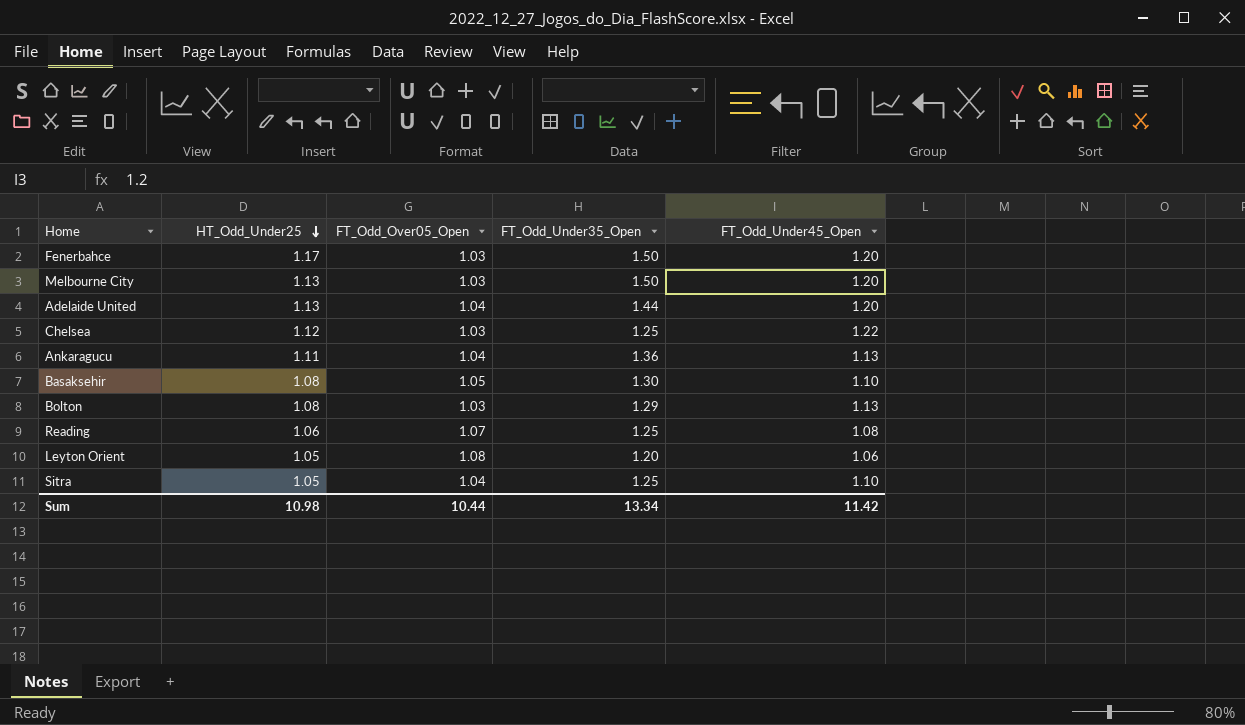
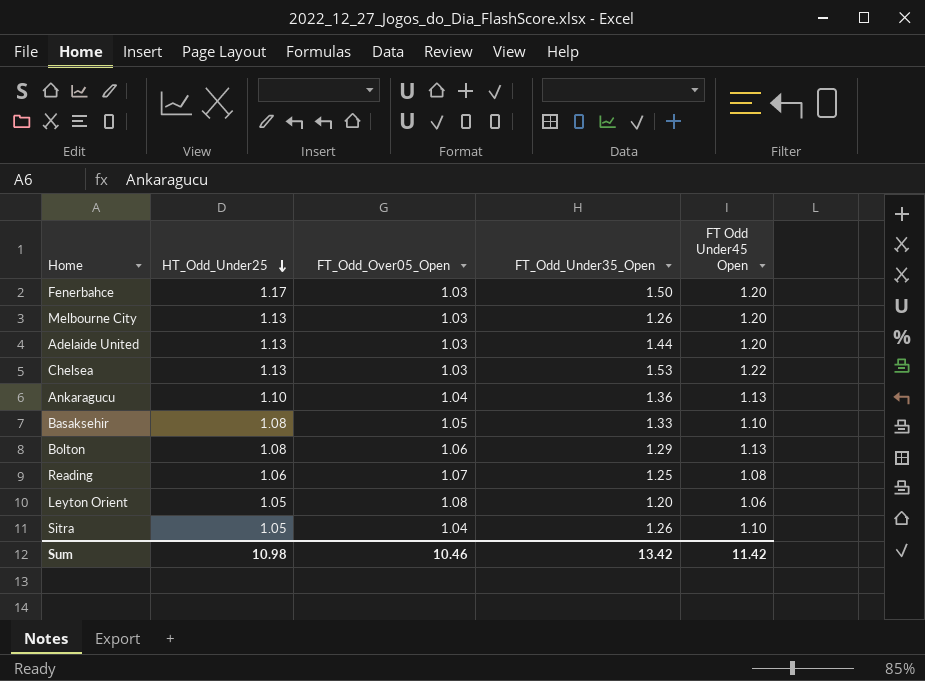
column name: FT_Odd_Under45_Open -> FT Odd Under45 Open
Melbourne City | FT_Odd_Under35_Open: 1.50 -> 1.26
Adelaide United | FT_Odd_Over05_Open: 1.04 -> 1.03
Chelsea | HT_Odd_Under25: 1.12 -> 1.13
Chelsea | FT_Odd_Under35_Open: 1.25 -> 1.53
Ankaragucu | HT_Odd_Under25: 1.11 -> 1.10
Basaksehir | FT_Odd_Under35_Open: 1.30 -> 1.33
Bolton | FT_Odd_Over05_Open: 1.03 -> 1.06
Sitra | FT_Odd_Under35_Open: 1.25 -> 1.26
Sum | FT_Odd_Over05_Open: 10.44 -> 10.46
Sum | FT_Odd_Under35_Open: 13.34 -> 13.42

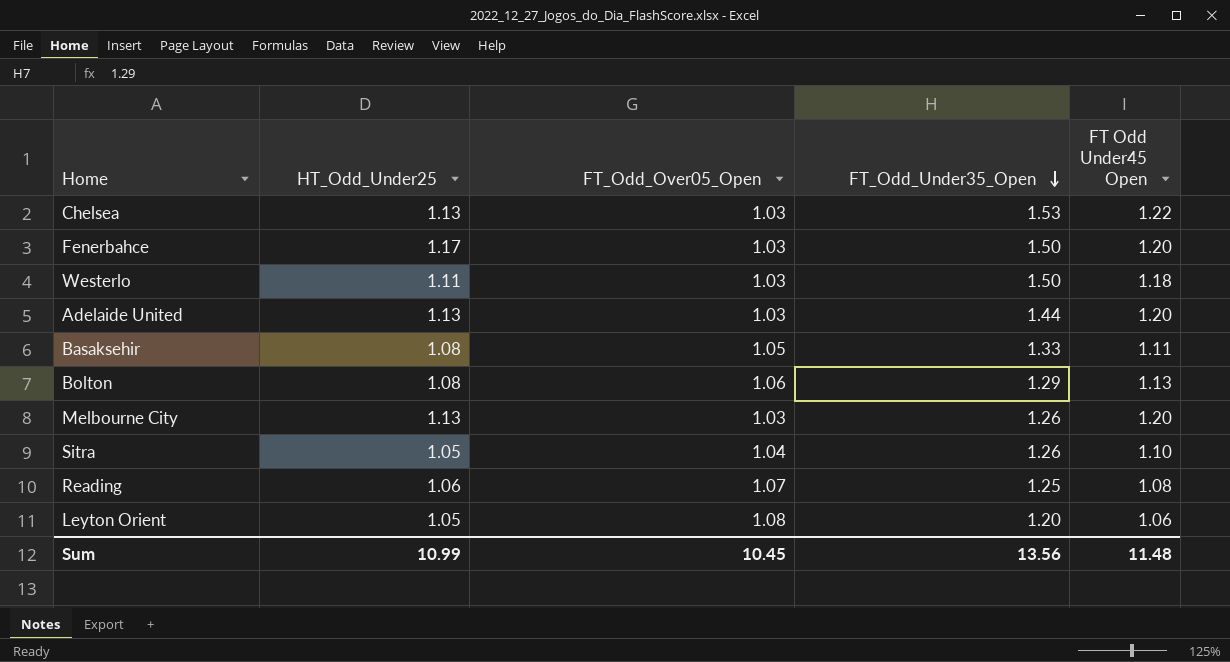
row order: HT_Odd_Under25 descending -> FT_Odd_Under35_Open descending
row Ankaragucu: 1.10 | 1.04 | 1.36 | 1.13 -> none
row Westerlo: none -> 1.11 | 1.03 | 1.50 | 1.18
Basaksehir | FT Odd Under45 Open: 1.10 -> 1.11
Sum | HT_Odd_Under25: 10.98 -> 10.99
Sum | FT_Odd_Over05_Open: 10.46 -> 10.45
Sum | FT_Odd_Under35_Open: 13.42 -> 13.56
Sum | FT Odd Under45 Open: 11.42 -> 11.48

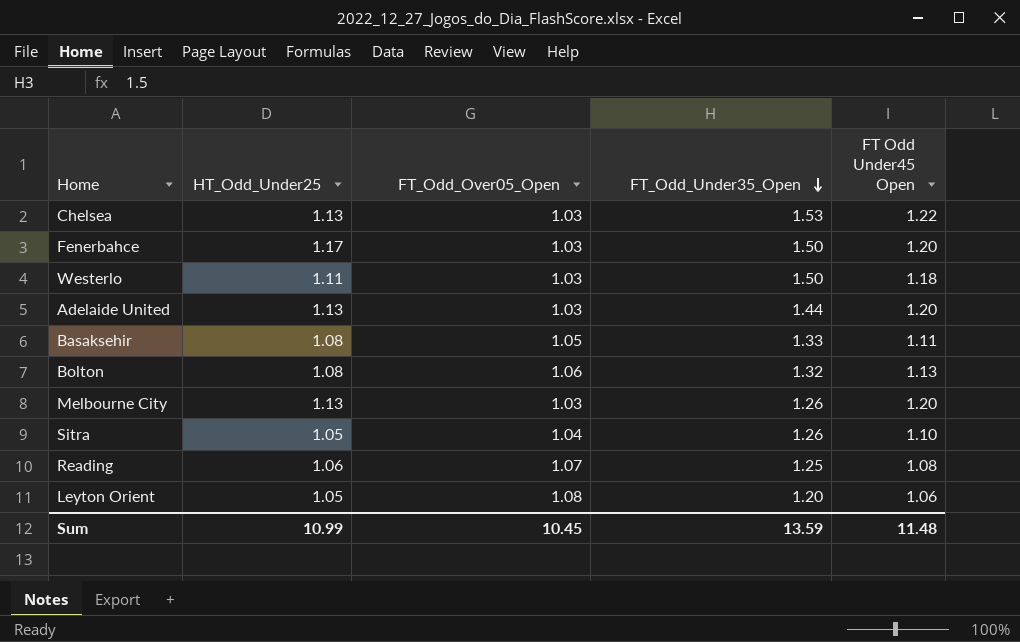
Bolton | FT_Odd_Under35_Open: 1.29 -> 1.32
Sum | FT_Odd_Under35_Open: 13.56 -> 13.59

